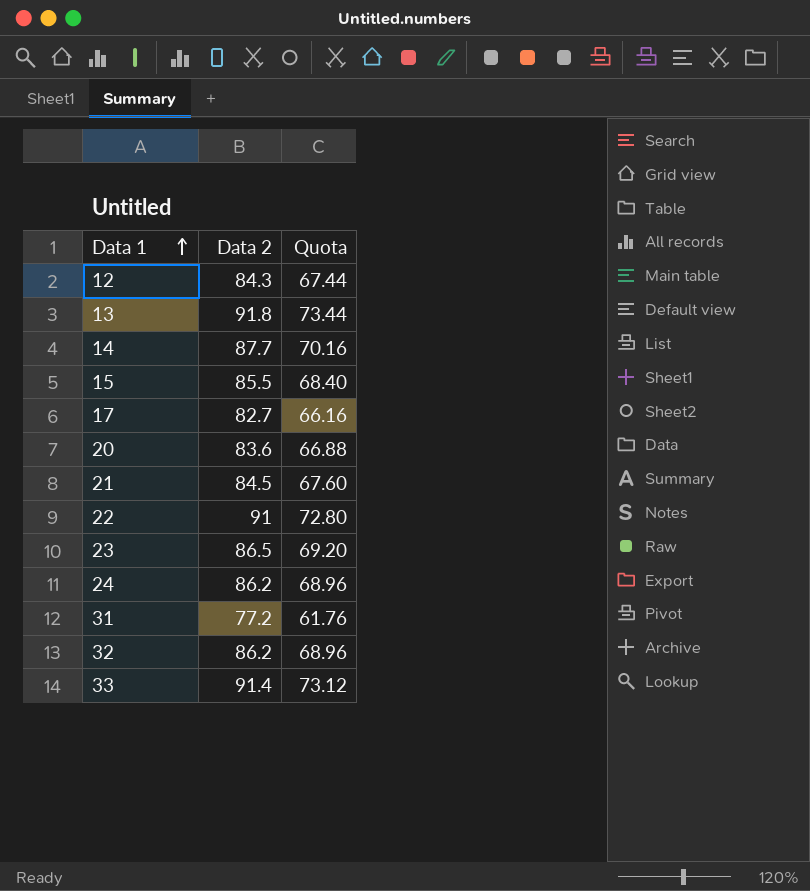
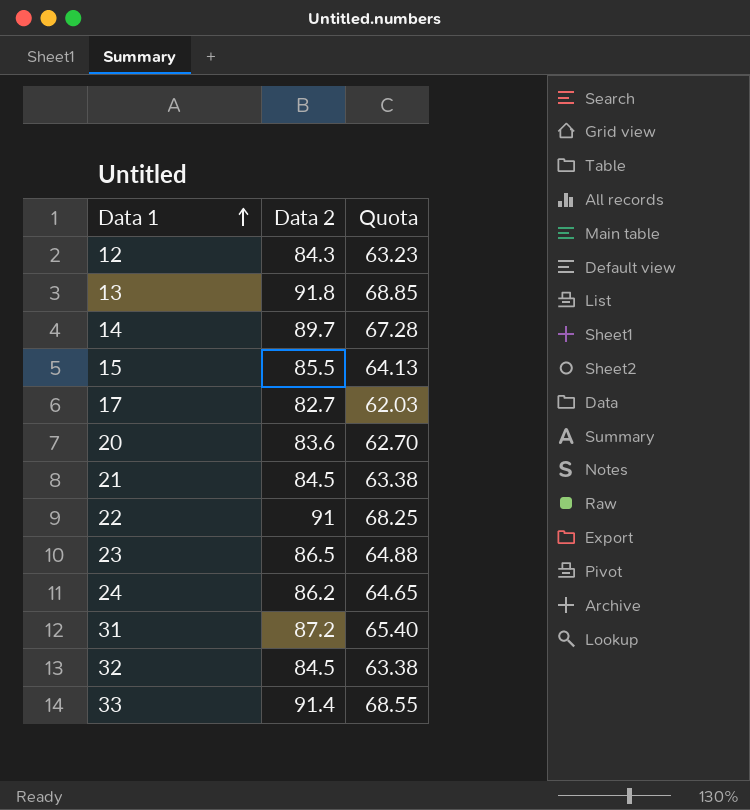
column Quota | formula: [Data 2] * 0.8 -> [Data 2] * 0.75
14 | Data 2: 87.7 -> 89.7
31 | Data 2: 77.2 -> 87.2
32 | Data 2: 86.2 -> 84.5

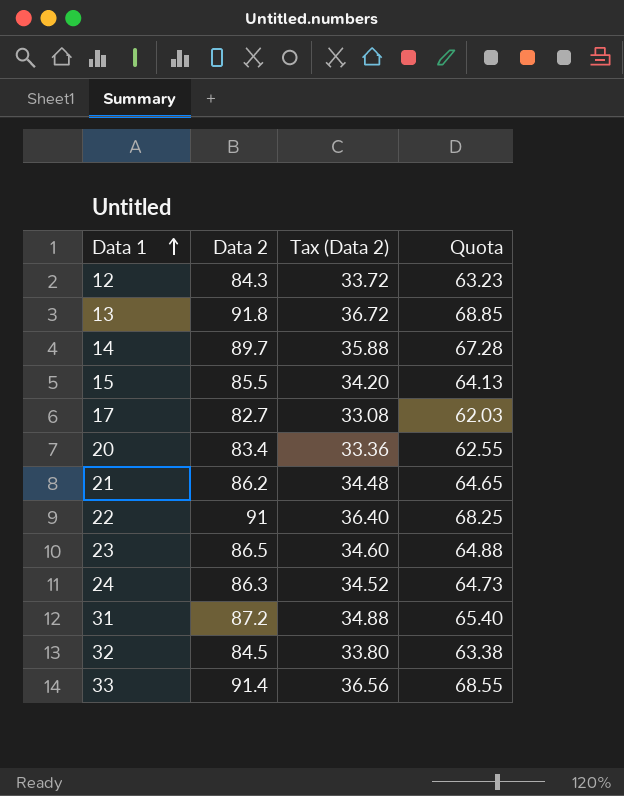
column Tax (Data 2) | formula: none -> [Data 2] * 0.4
20 | Data 2: 83.6 -> 83.4
20 | Quota: 62.70 -> 62.55
21 | Data 2: 84.5 -> 86.2
21 | Quota: 63.38 -> 64.65
24 | Data 2: 86.2 -> 86.3
24 | Quota: 64.65 -> 64.73

